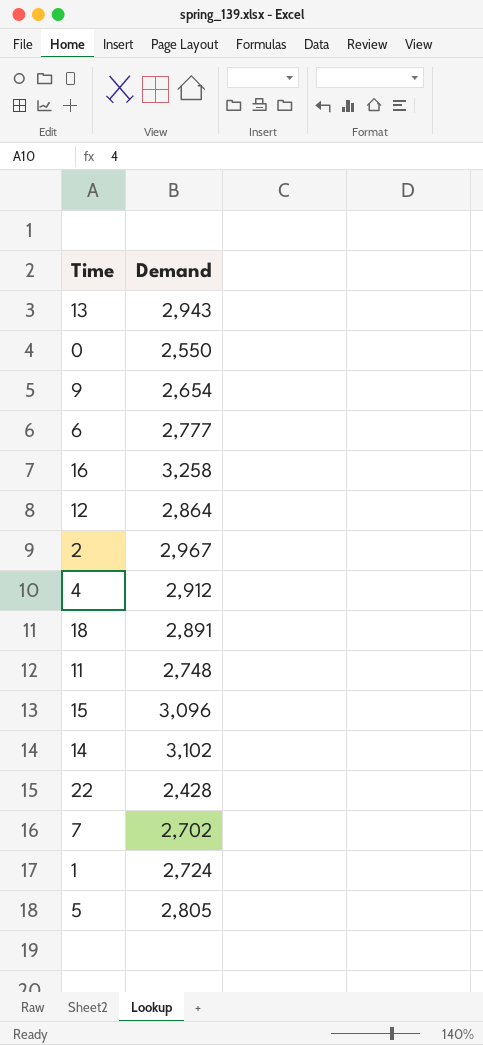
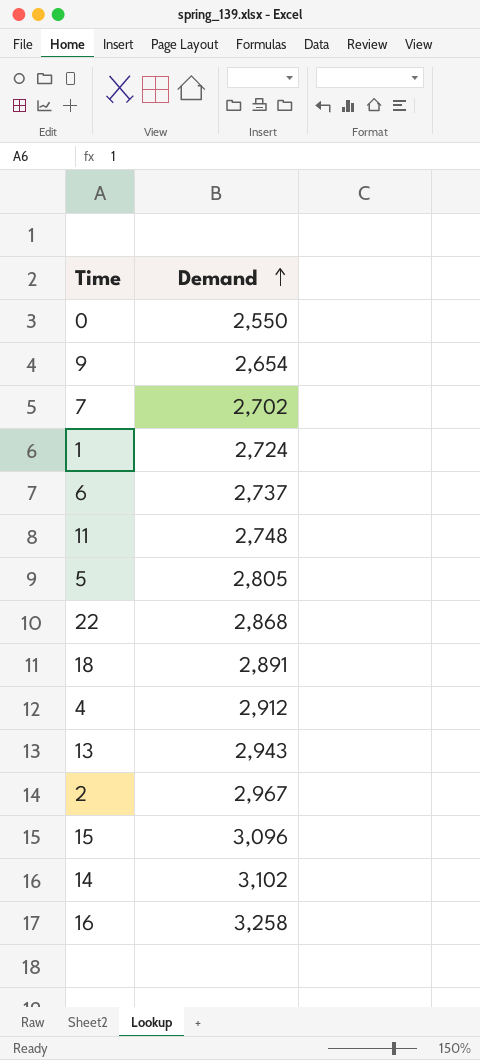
row order: none -> Demand ascending
row 12: 2,864 -> none
6 | Demand: 2,777 -> 2,737
22 | Demand: 2,428 -> 2,868

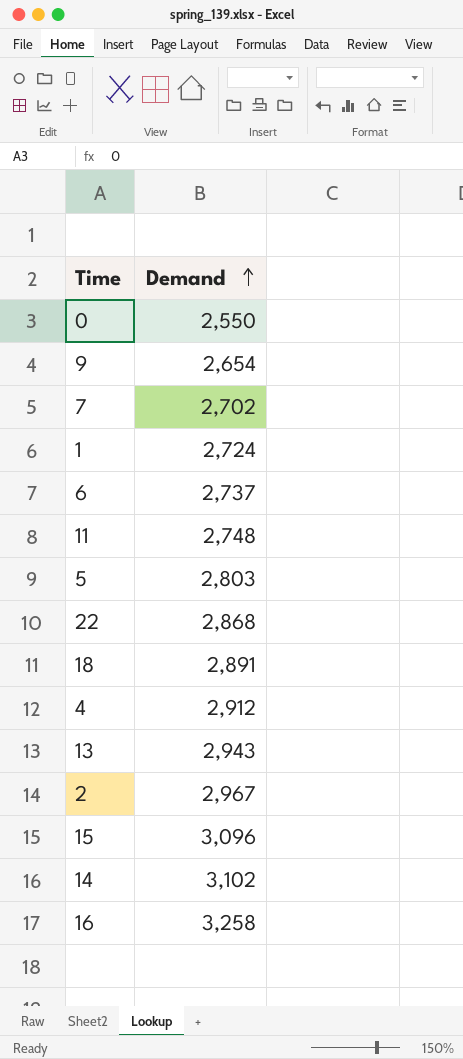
5 | Demand: 2,805 -> 2,803

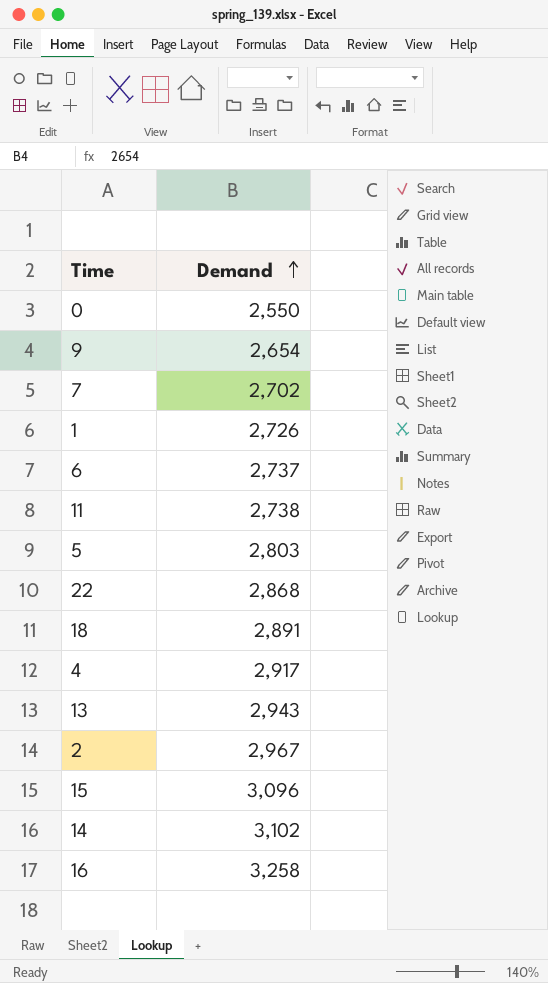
1 | Demand: 2,724 -> 2,726
11 | Demand: 2,748 -> 2,738
4 | Demand: 2,912 -> 2,917

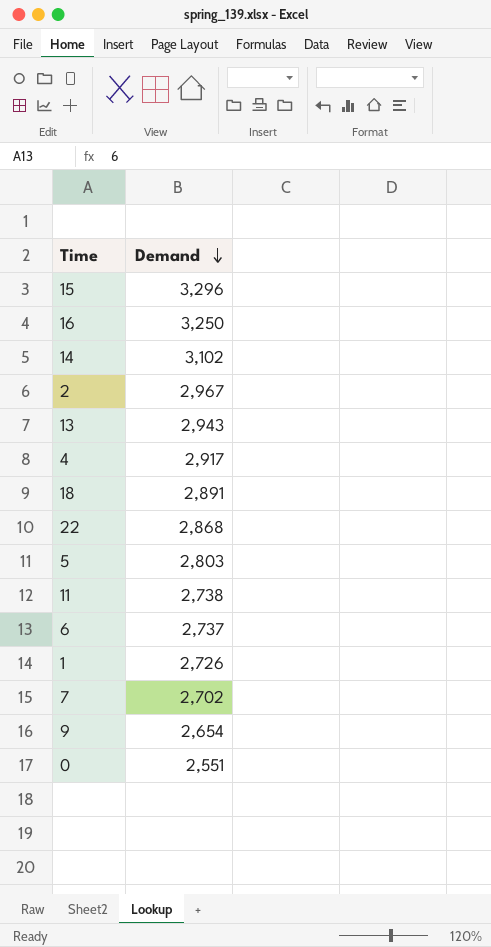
row order: Demand ascending -> Demand descending
15 | Demand: 3,096 -> 3,296
16 | Demand: 3,258 -> 3,250
0 | Demand: 2,550 -> 2,551

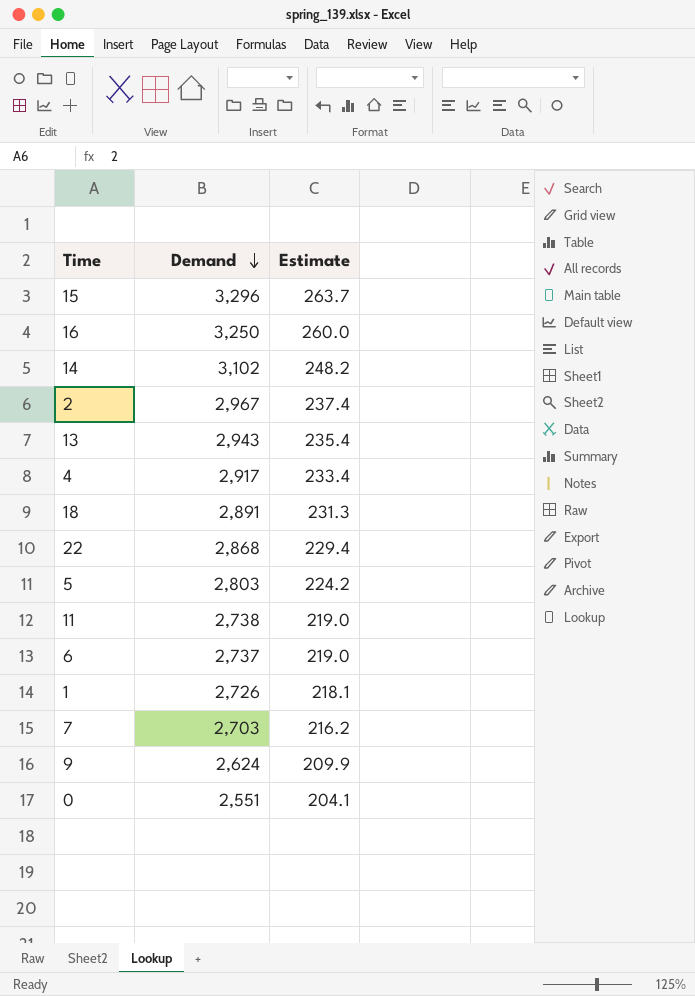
column Estimate | formula: none -> [Demand] * 0.08
7 | Demand: 2,702 -> 2,703
9 | Demand: 2,654 -> 2,624

